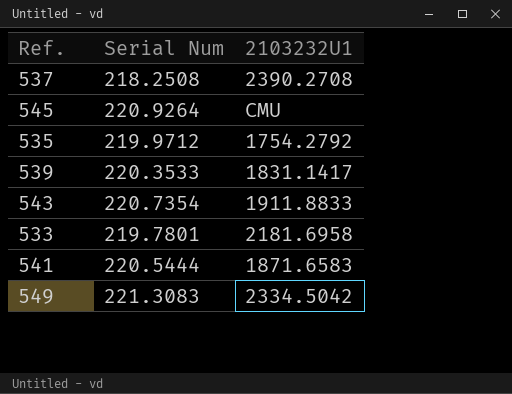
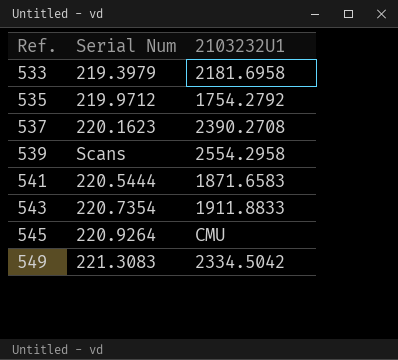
row order: none -> Ref. ascending
533 | Serial Num: 219.7801 -> 219.3979
537 | Serial Num: 218.2508 -> 220.1623
539 | Serial Num: 220.3533 -> Scans
539 | 2103232U1: 1831.1417 -> 2554.2958

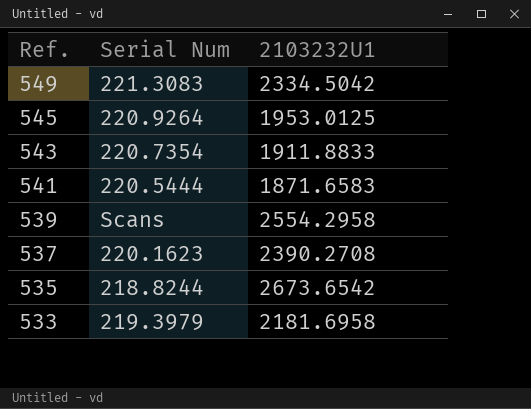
row order: Ref. ascending -> Ref. descending
545 | 2103232U1: CMU -> 1953.0125
535 | Serial Num: 219.9712 -> 218.8244
535 | 2103232U1: 1754.2792 -> 2673.6542

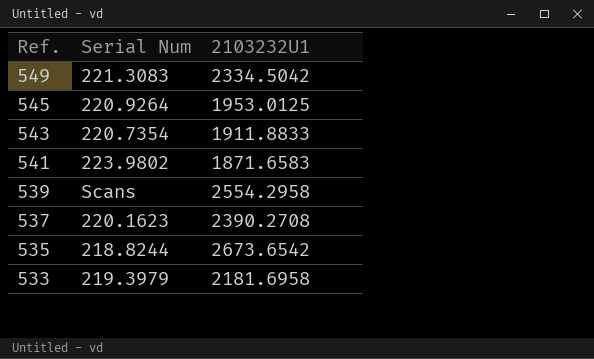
541 | Serial Num: 220.5444 -> 223.9802

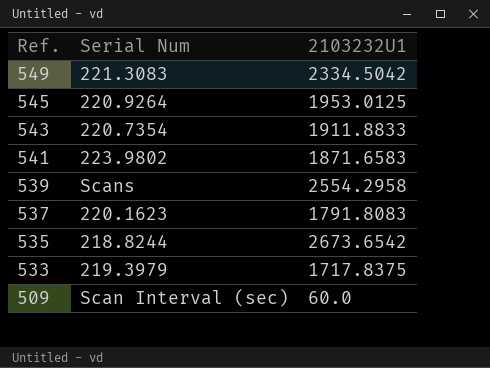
537 | 2103232U1: 2390.2708 -> 1791.8083
533 | 2103232U1: 2181.6958 -> 1717.8375
row 509: none -> Scan Interval (sec) | 60.0

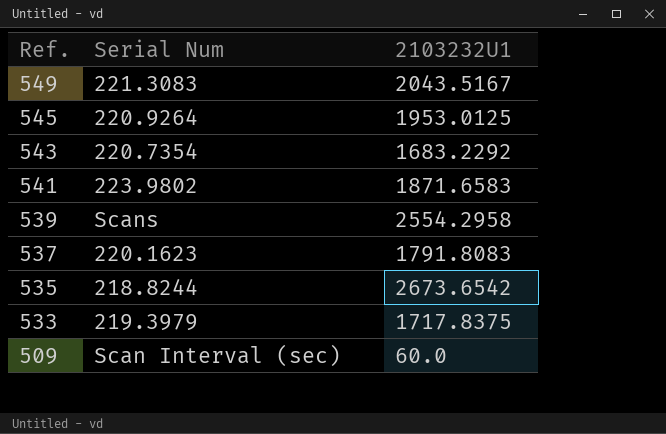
549 | 2103232U1: 2334.5042 -> 2043.5167
543 | 2103232U1: 1911.8833 -> 1683.2292

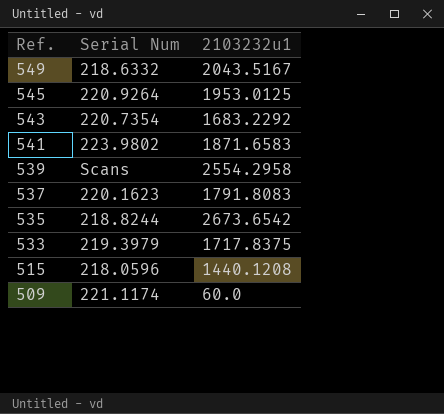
column name: 2103232U1 -> 2103232u1
549 | Serial Num: 221.3083 -> 218.6332
row 515: none -> 218.0596 | 1440.1208
509 | Serial Num: Scan Interval (sec) -> 221.1174

